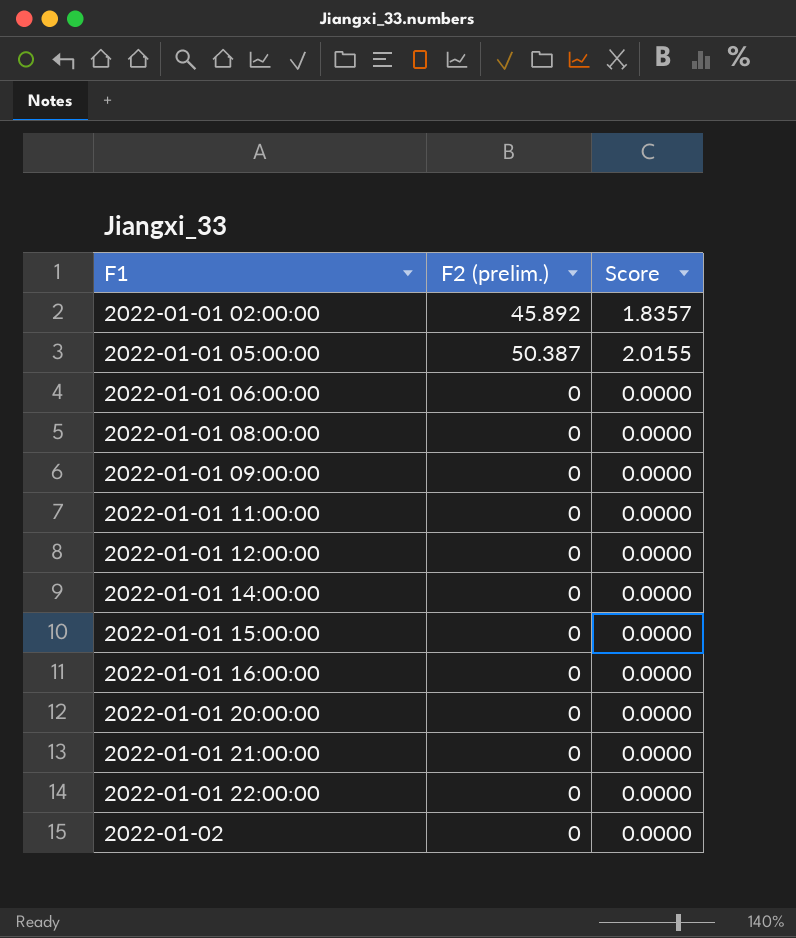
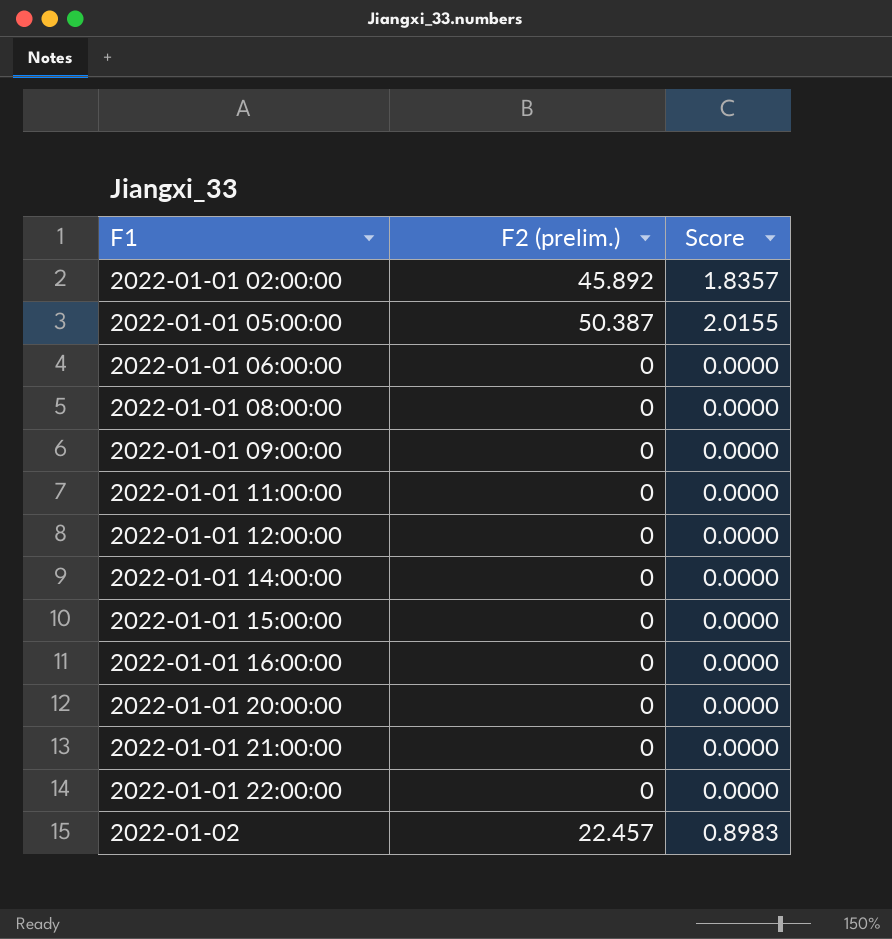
2022-01-02 | F2 (prelim.): 0 -> 22.457
2022-01-02 | Score: 0.0000 -> 0.8983

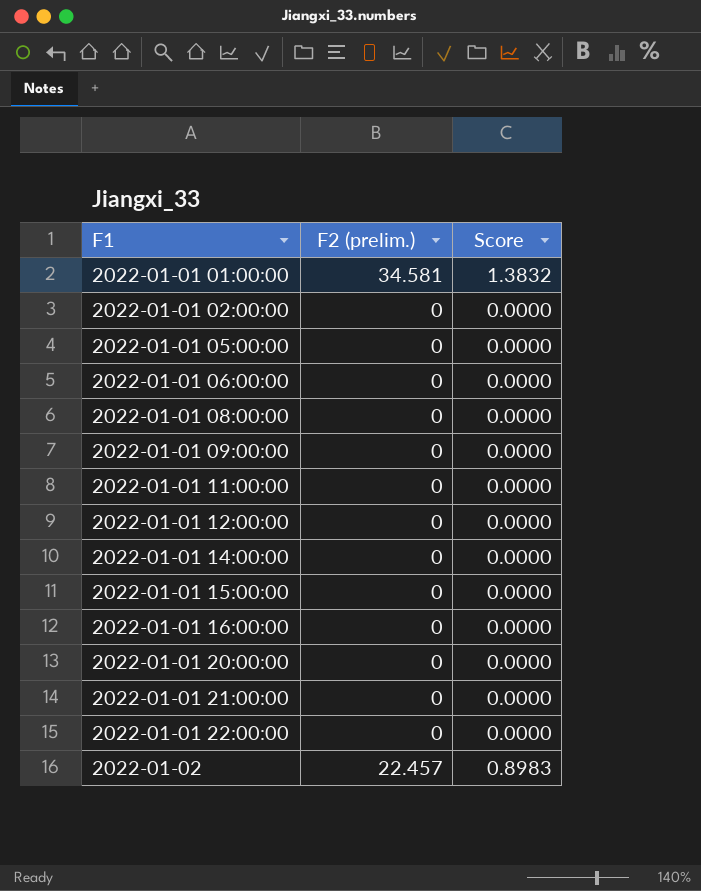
row 2022-01-01 01:00:00: none -> 34.581 | 1.3832
2022-01-01 02:00:00 | F2 (prelim.): 45.892 -> 0
2022-01-01 02:00:00 | Score: 1.8357 -> 0.0000
2022-01-01 05:00:00 | F2 (prelim.): 50.387 -> 0
2022-01-01 05:00:00 | Score: 2.0155 -> 0.0000

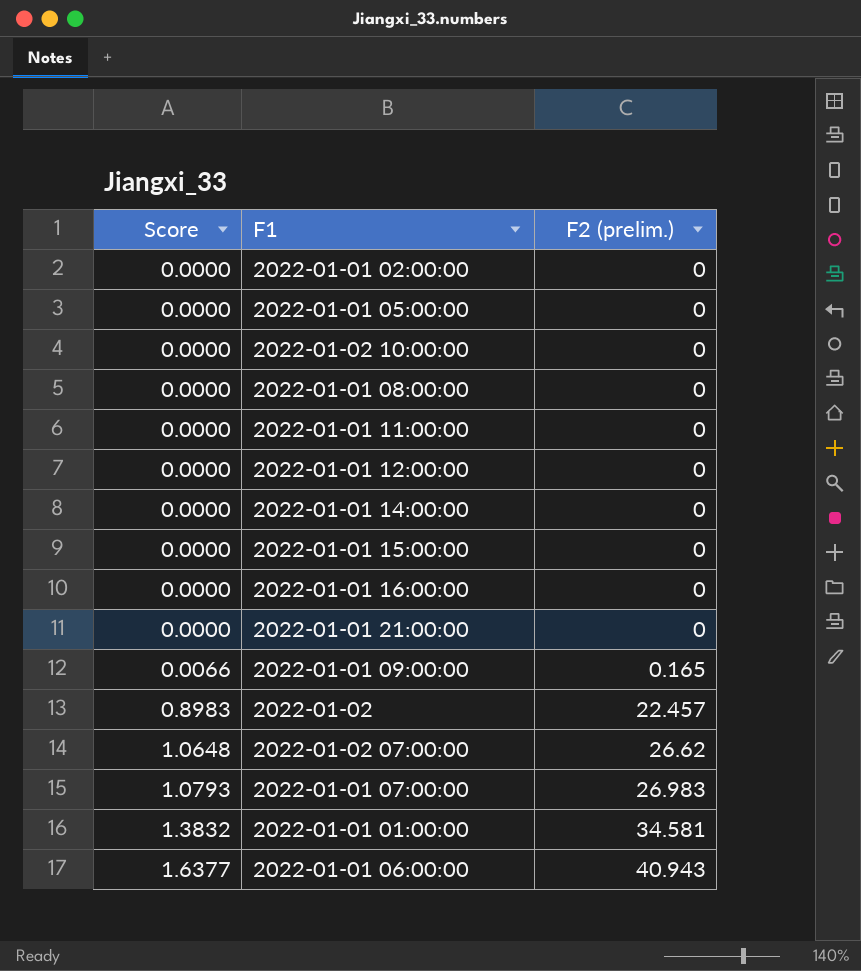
row order: F1 ascending -> Score ascending
column Score | position: 3 -> 1
row 2022-01-01 20:00:00: 0 | 0.0000 -> none
row 2022-01-01 22:00:00: 0 | 0.0000 -> none
row 2022-01-02 10:00:00: none -> 0.0000 | 0
2022-01-01 09:00:00 | Score: 0.0000 -> 0.0066
2022-01-01 09:00:00 | F2 (prelim.): 0 -> 0.165
row 2022-01-02 07:00:00: none -> 1.0648 | 26.62
row 2022-01-01 07:00:00: none -> 1.0793 | 26.983
2022-01-01 06:00:00 | Score: 0.0000 -> 1.6377
2022-01-01 06:00:00 | F2 (prelim.): 0 -> 40.943

